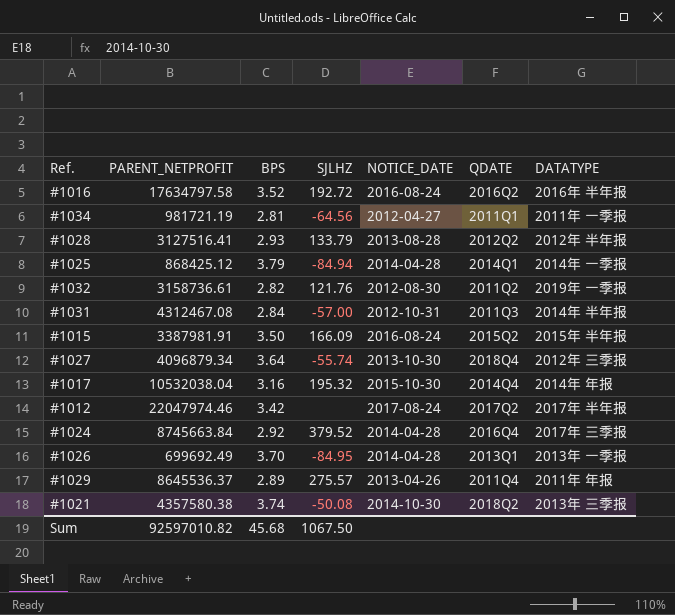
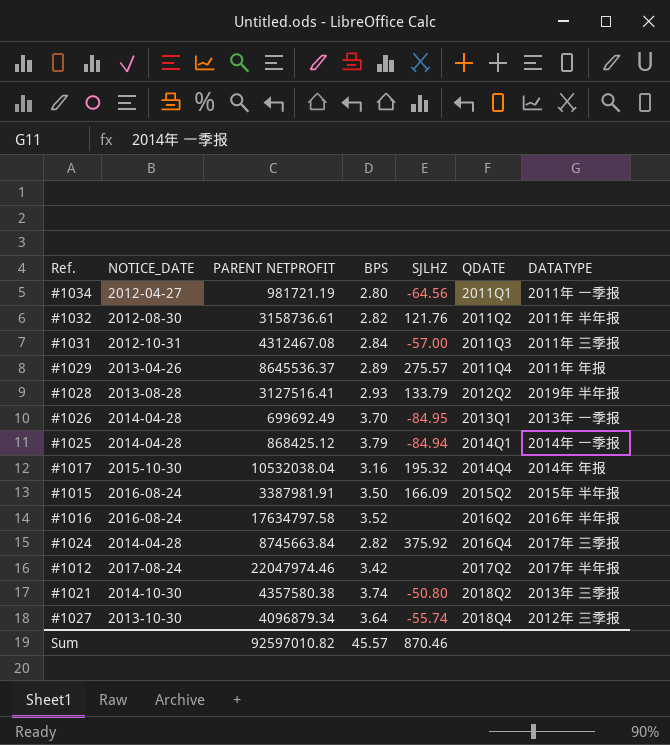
row order: none -> QDATE ascending
column NOTICE_DATE | position: 5 -> 2
column name: PARENT_NETPROFIT -> PARENT NETPROFIT
#1034 | BPS: 2.81 -> 2.80
#1032 | DATATYPE: 2019年 一季报 -> 2011年 半年报
#1031 | DATATYPE: 2014年 半年报 -> 2011年 三季报
#1028 | DATATYPE: 2012年 半年报 -> 2019年 半年报
#1016 | SJLHZ: 192.72 -> none
#1024 | BPS: 2.92 -> 2.82
#1024 | SJLHZ: 379.52 -> 375.92
#1021 | SJLHZ: -50.08 -> -50.80
Sum | BPS: 45.68 -> 45.57
Sum | SJLHZ: 1067.50 -> 870.46

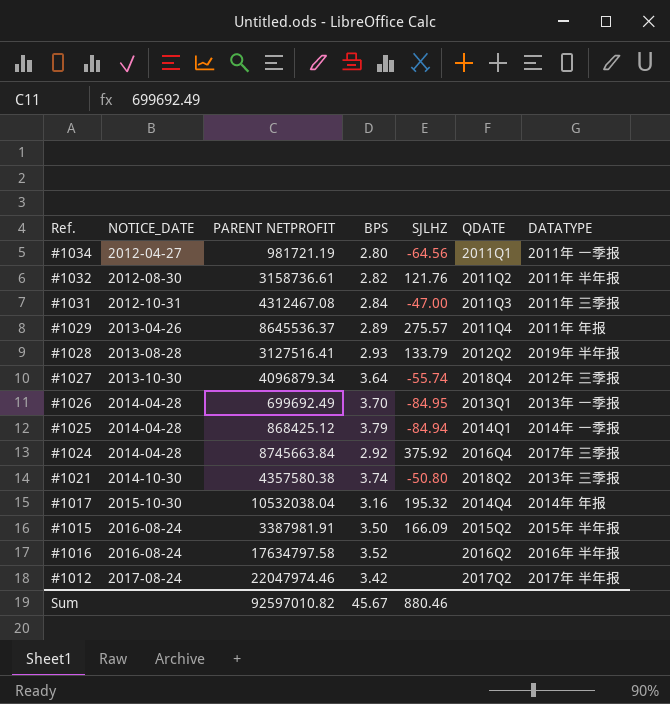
row order: QDATE ascending -> NOTICE_DATE ascending
#1031 | SJLHZ: -57.00 -> -47.00
#1024 | BPS: 2.82 -> 2.92
Sum | BPS: 45.57 -> 45.67
Sum | SJLHZ: 870.46 -> 880.46

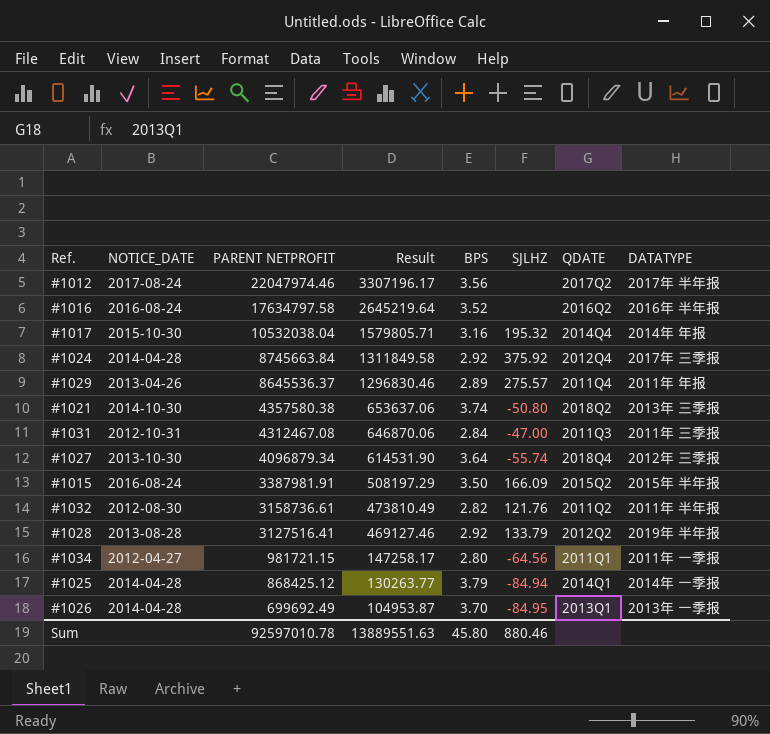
row order: NOTICE_DATE ascending -> PARENT NETPROFIT descending
column Result | formula: none -> [PARENT NETPROFIT] * 0.15
#1012 | BPS: 3.42 -> 3.56
#1024 | QDATE: 2016Q4 -> 2012Q4
#1028 | BPS: 2.93 -> 2.92
#1034 | PARENT NETPROFIT: 981721.19 -> 981721.15
Sum | PARENT NETPROFIT: 92597010.82 -> 92597010.78
Sum | BPS: 45.67 -> 45.80

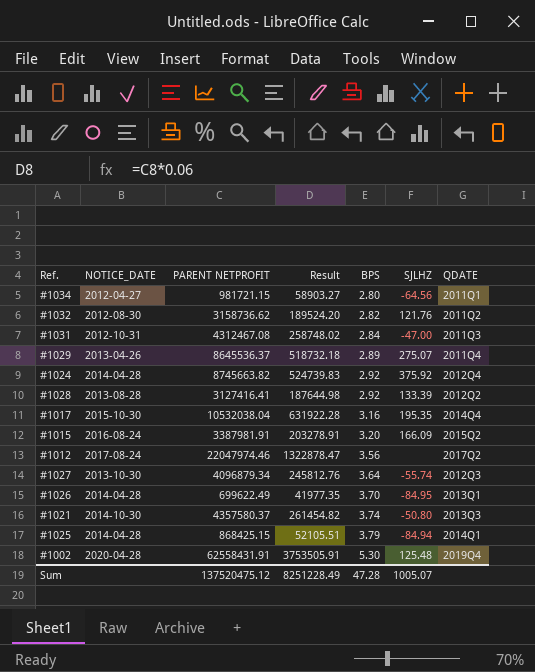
row order: PARENT NETPROFIT descending -> BPS ascending
column DATATYPE | position: 8 -> none
column Result | formula: [PARENT NETPROFIT] * 0.15 -> [PARENT NETPROFIT] * 0.06
row #1016: 2016-08-24 | 17634797.58 | 2645219.64 | 3.52 | none | 2016Q2 | 2016年 半年报 -> none
#1032 | PARENT NETPROFIT: 3158736.61 -> 3158736.62
#1029 | SJLHZ: 275.57 -> 275.07
#1024 | PARENT NETPROFIT: 8745663.84 -> 8745663.82
#1028 | PARENT NETPROFIT: 3127516.41 -> 3127416.41
#1028 | SJLHZ: 133.79 -> 133.39
#1017 | SJLHZ: 195.32 -> 195.35
#1015 | BPS: 3.50 -> 3.20
#1027 | QDATE: 2018Q4 -> 2012Q3
#1026 | PARENT NETPROFIT: 699692.49 -> 699622.49
#1021 | PARENT NETPROFIT: 4357580.38 -> 4357580.37
#1021 | QDATE: 2018Q2 -> 2013Q3
#1025 | PARENT NETPROFIT: 868425.12 -> 868425.15
row #1002: none -> 2020-04-28 | 62558431.91 | 3753505.91 | 5.30 | 125.48 | 2019Q4
Sum | PARENT NETPROFIT: 92597010.78 -> 137520475.12
Sum | Result: 13889551.63 -> 8251228.49
Sum | BPS: 45.80 -> 47.28
Sum | SJLHZ: 880.46 -> 1005.07

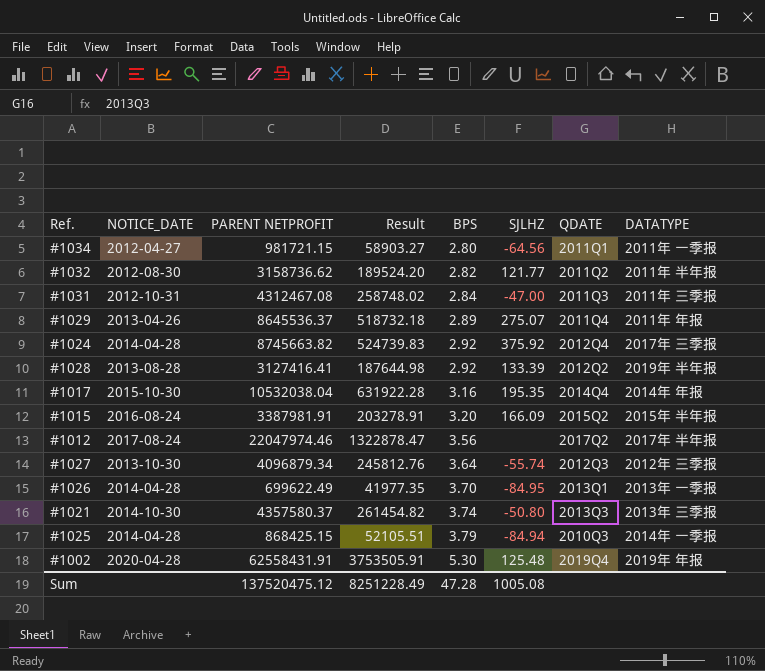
column DATATYPE | position: none -> 8
#1032 | SJLHZ: 121.76 -> 121.77
#1025 | QDATE: 2014Q1 -> 2010Q3
Sum | SJLHZ: 1005.07 -> 1005.08

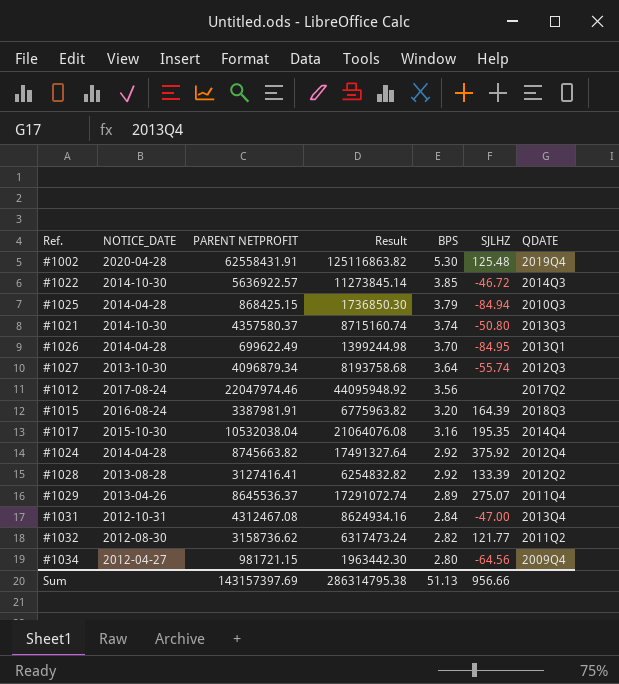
row order: BPS ascending -> BPS descending
column DATATYPE | position: 8 -> none
column Result | formula: [PARENT NETPROFIT] * 0.06 -> [PARENT NETPROFIT] * 2
row #1022: none -> 2014-10-30 | 5636922.57 | 11273845.14 | 3.85 | -46.72 | 2014Q3
#1015 | SJLHZ: 166.09 -> 164.39
#1015 | QDATE: 2015Q2 -> 2018Q3
#1031 | QDATE: 2011Q3 -> 2013Q4
#1034 | QDATE: 2011Q1 -> 2009Q4
Sum | PARENT NETPROFIT: 137520475.12 -> 143157397.69
Sum | Result: 8251228.49 -> 286314795.38
Sum | BPS: 47.28 -> 51.13
Sum | SJLHZ: 1005.08 -> 956.66

